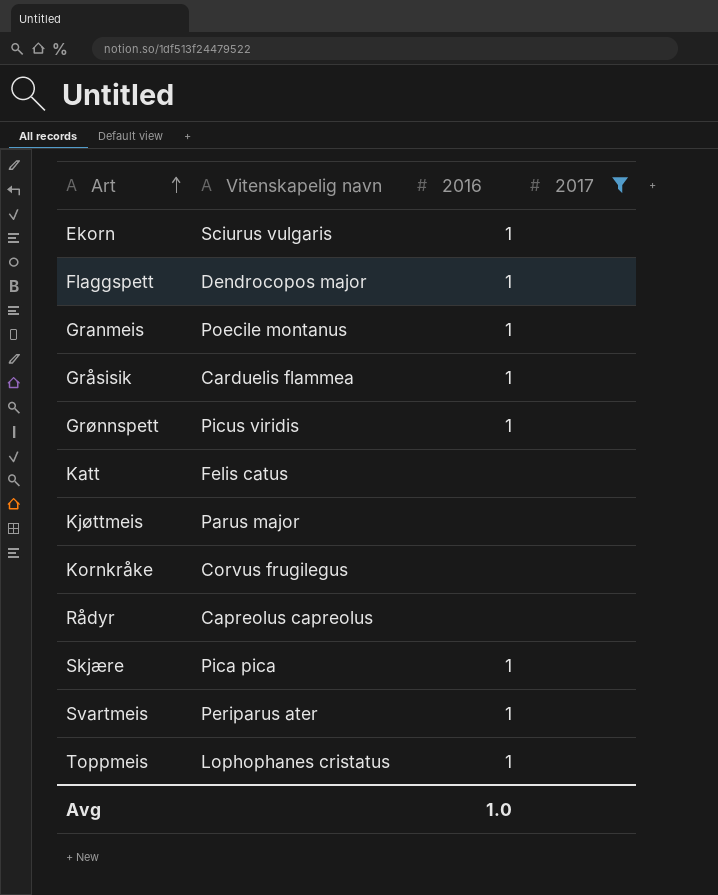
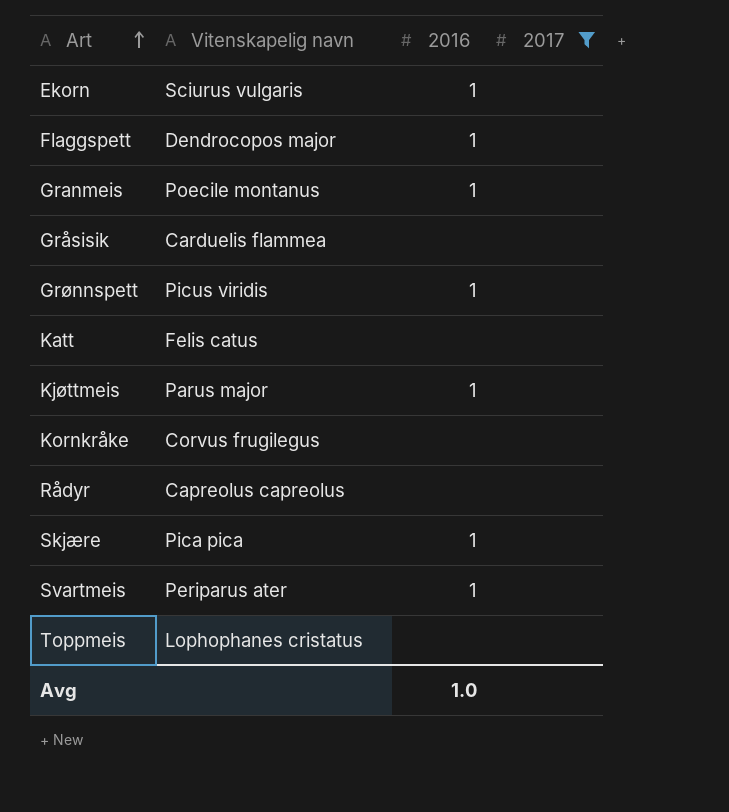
Gråsisik | 2016: 1 -> none
Kjøttmeis | 2016: none -> 1
Toppmeis | 2016: 1 -> none

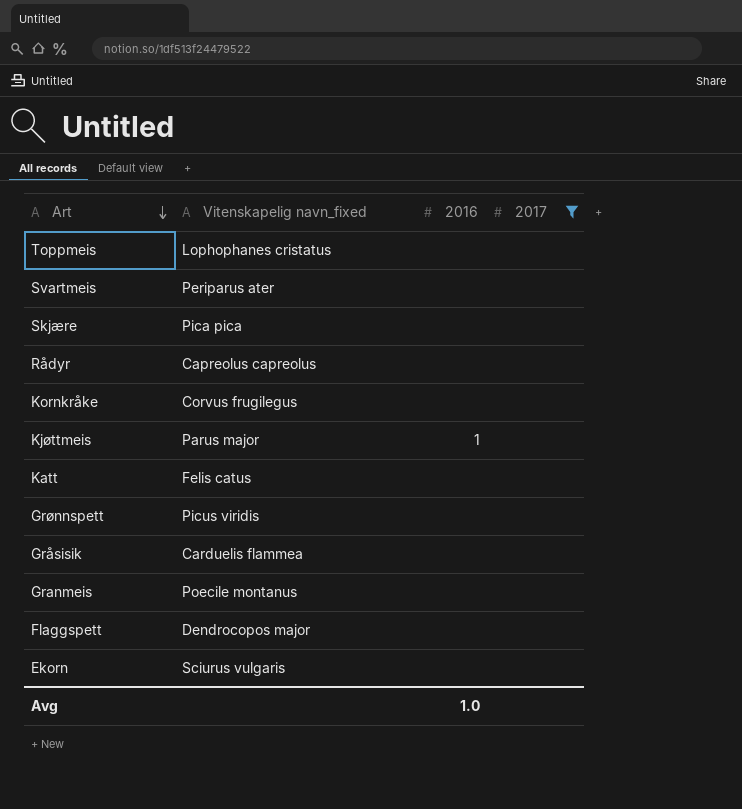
row order: Art ascending -> Art descending
column name: Vitenskapelig navn -> Vitenskapelig navn_fixed
Svartmeis | 2016: 1 -> none
Skjære | 2016: 1 -> none
Grønnspett | 2016: 1 -> none
Granmeis | 2016: 1 -> none
Flaggspett | 2016: 1 -> none
Ekorn | 2016: 1 -> none

